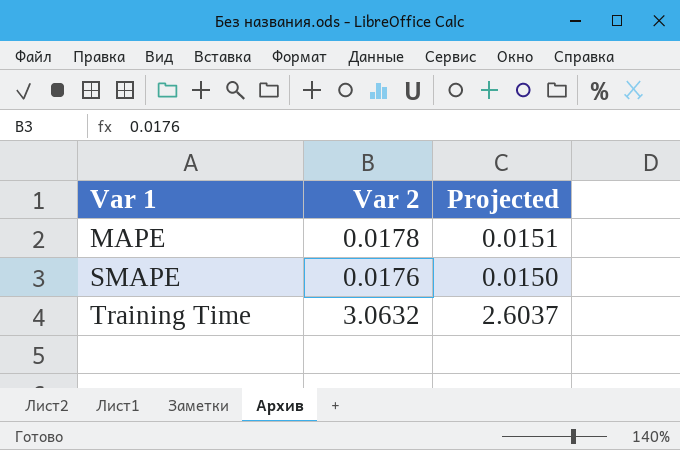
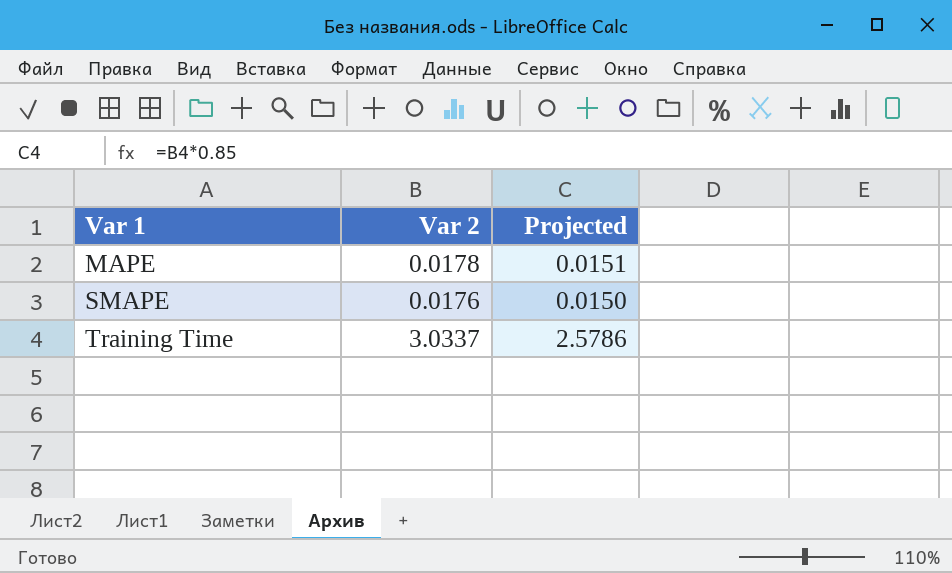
Training Time | Var 2: 3.0632 -> 3.0337
Training Time | Projected: 2.6037 -> 2.5786

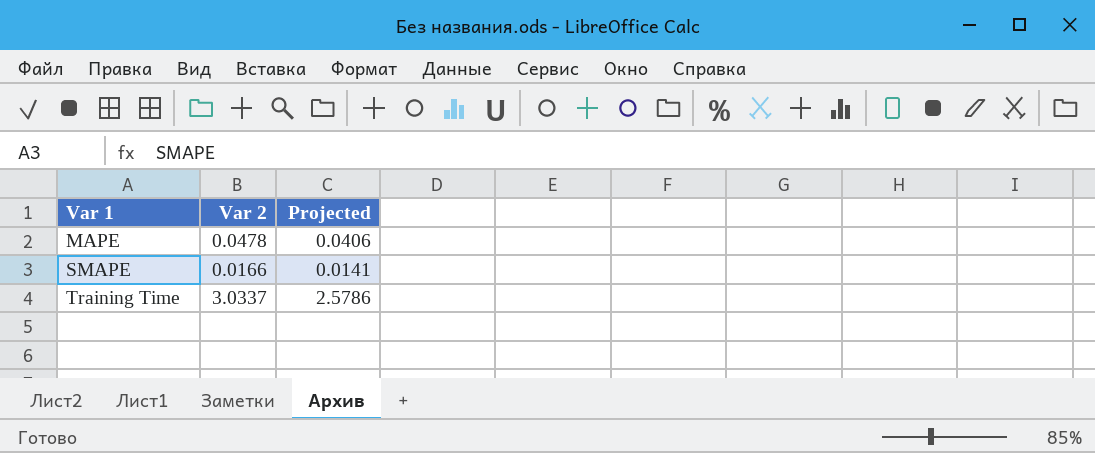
MAPE | Var 2: 0.0178 -> 0.0478
MAPE | Projected: 0.0151 -> 0.0406
SMAPE | Var 2: 0.0176 -> 0.0166
SMAPE | Projected: 0.0150 -> 0.0141

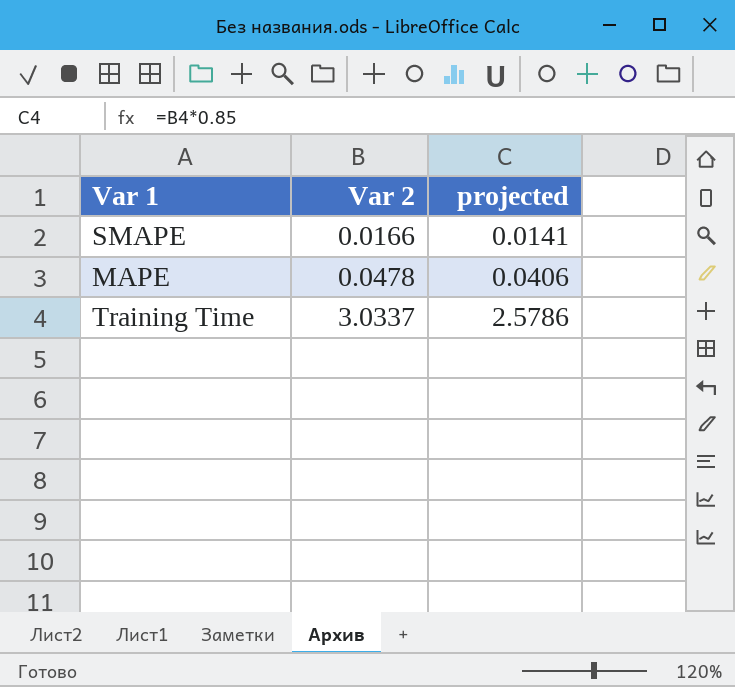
row order: Var 1 ascending -> Var 2 ascending
column name: Projected -> projected

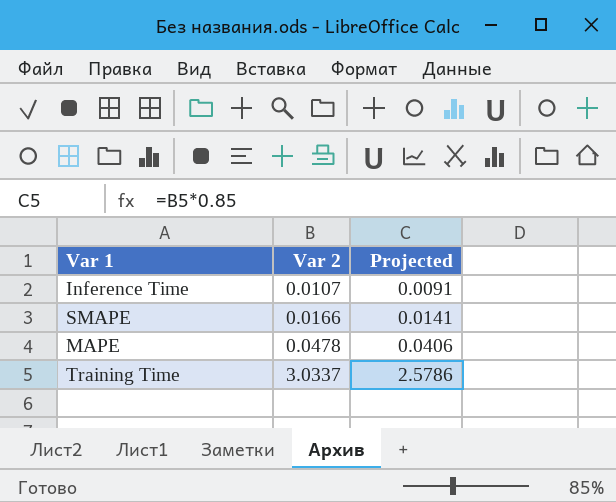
column name: projected -> Projected
row Inference Time: none -> 0.0107 | 0.0091

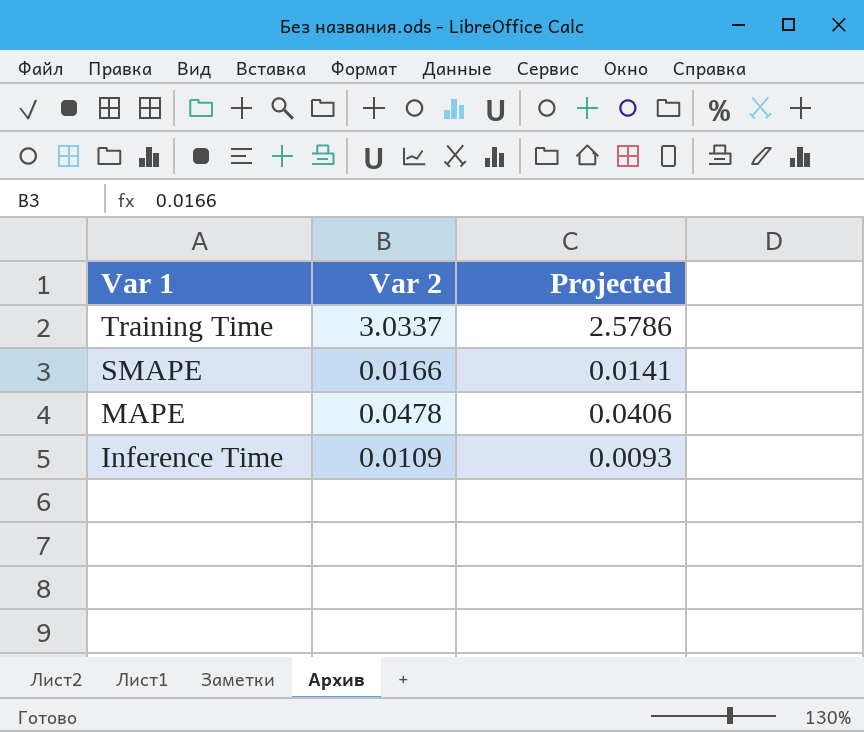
row order: Var 2 ascending -> Var 1 descending
Inference Time | Var 2: 0.0107 -> 0.0109
Inference Time | Projected: 0.0091 -> 0.0093

